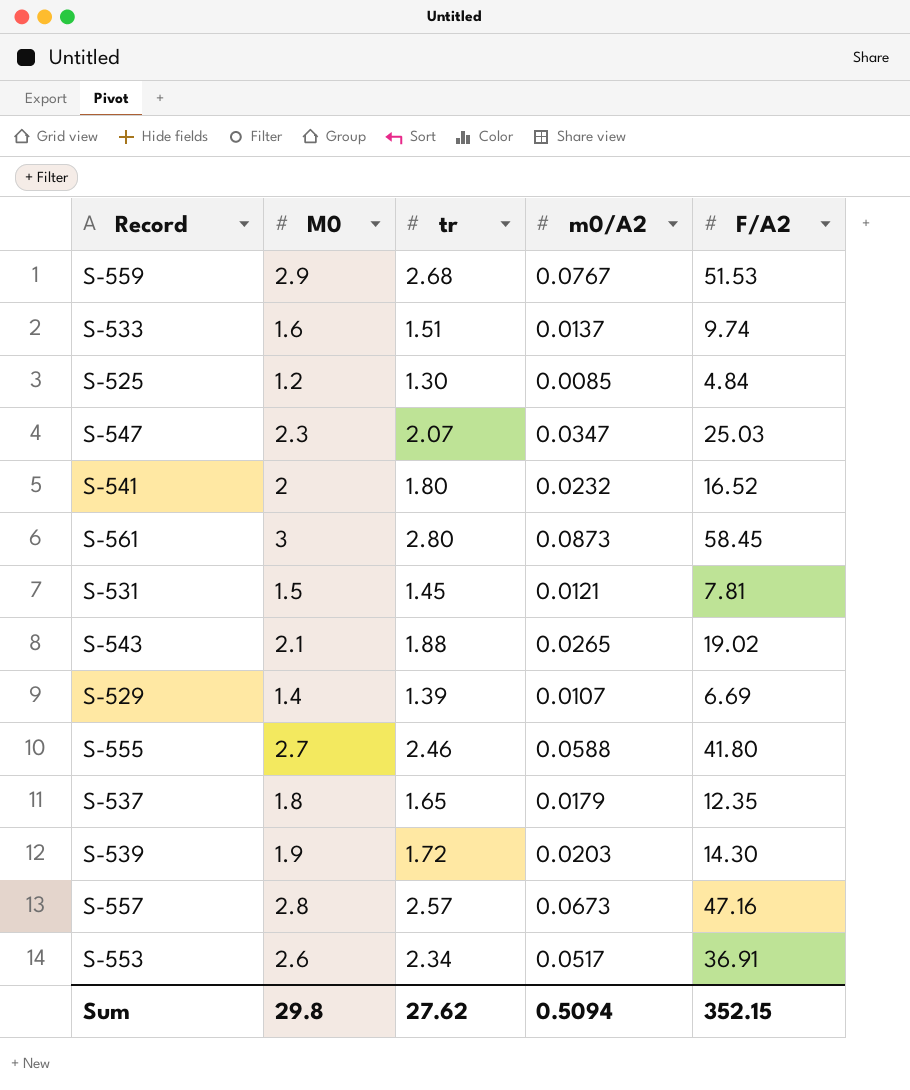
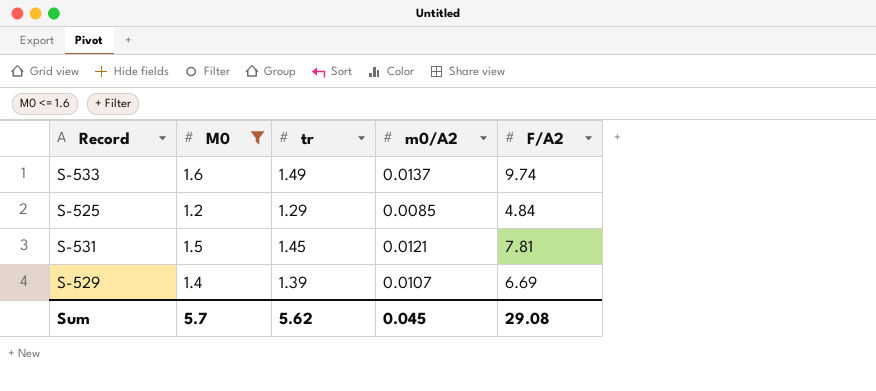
filter: none -> M0 <= 1.6
S-533 | tr: 1.51 -> 1.49
S-525 | tr: 1.30 -> 1.29
Sum | M0: 29.8 -> 5.7
Sum | tr: 27.62 -> 5.62
Sum | m0/A2: 0.5094 -> 0.045
Sum | F/A2: 352.15 -> 29.08

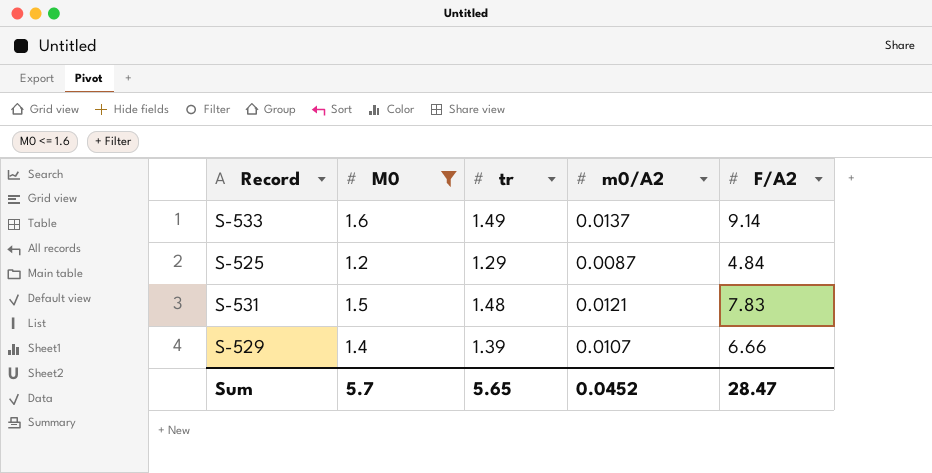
S-533 | F/A2: 9.74 -> 9.14
S-525 | m0/A2: 0.0085 -> 0.0087
S-531 | tr: 1.45 -> 1.48
S-531 | F/A2: 7.81 -> 7.83
S-529 | F/A2: 6.69 -> 6.66
Sum | tr: 5.62 -> 5.65
Sum | m0/A2: 0.045 -> 0.0452
Sum | F/A2: 29.08 -> 28.47

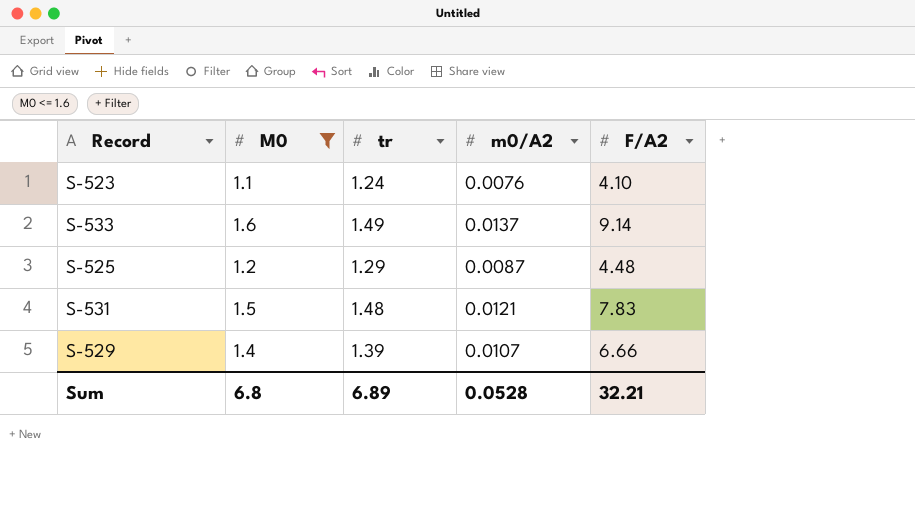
row S-523: none -> 1.1 | 1.24 | 0.0076 | 4.10
S-525 | F/A2: 4.84 -> 4.48
Sum | M0: 5.7 -> 6.8
Sum | tr: 5.65 -> 6.89
Sum | m0/A2: 0.0452 -> 0.0528
Sum | F/A2: 28.47 -> 32.21

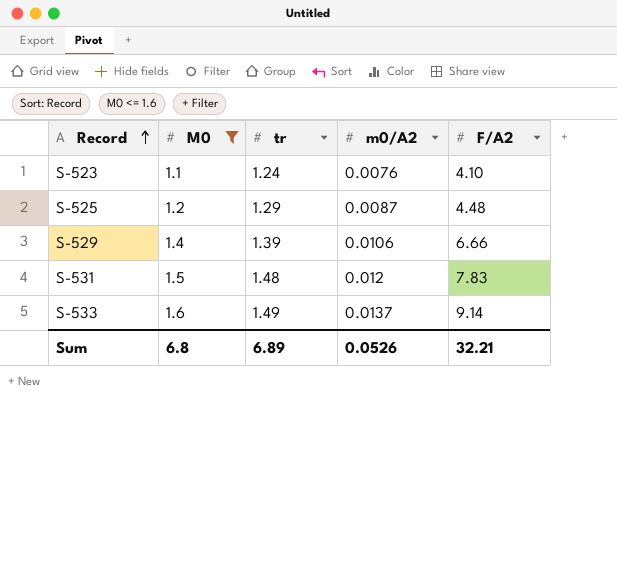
row order: none -> Record ascending
S-529 | m0/A2: 0.0107 -> 0.0106
S-531 | m0/A2: 0.0121 -> 0.012
Sum | m0/A2: 0.0528 -> 0.0526

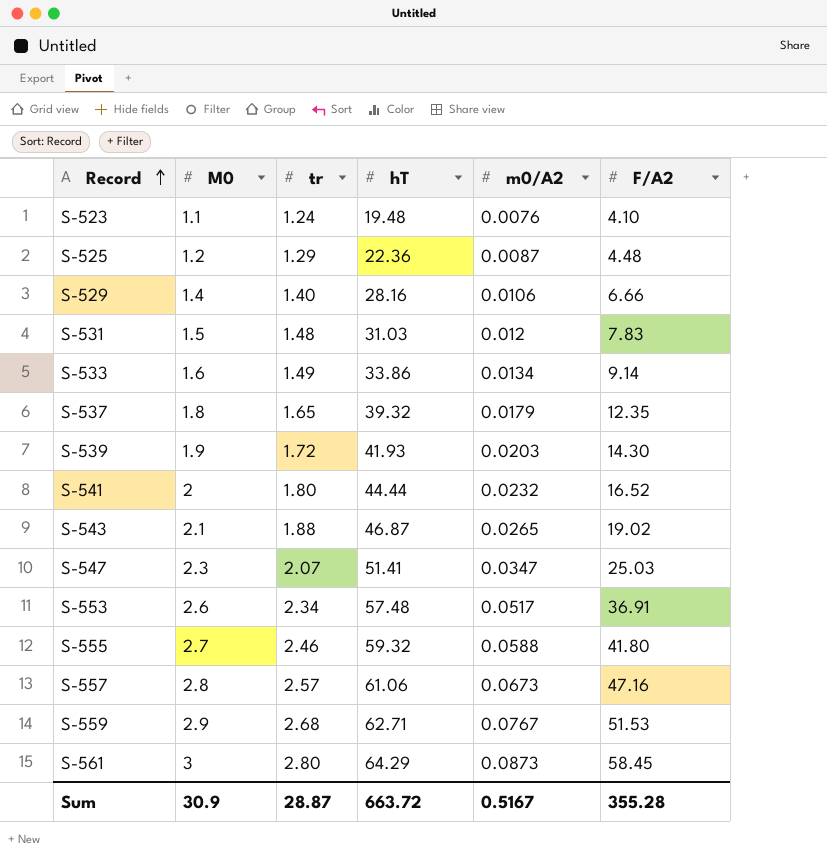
filter: M0 <= 1.6 -> none
column hT | position: none -> 4
S-529 | tr: 1.39 -> 1.40
S-533 | m0/A2: 0.0137 -> 0.0134
Sum | M0: 6.8 -> 30.9
Sum | tr: 6.89 -> 28.87
Sum | m0/A2: 0.0526 -> 0.5167
Sum | F/A2: 32.21 -> 355.28

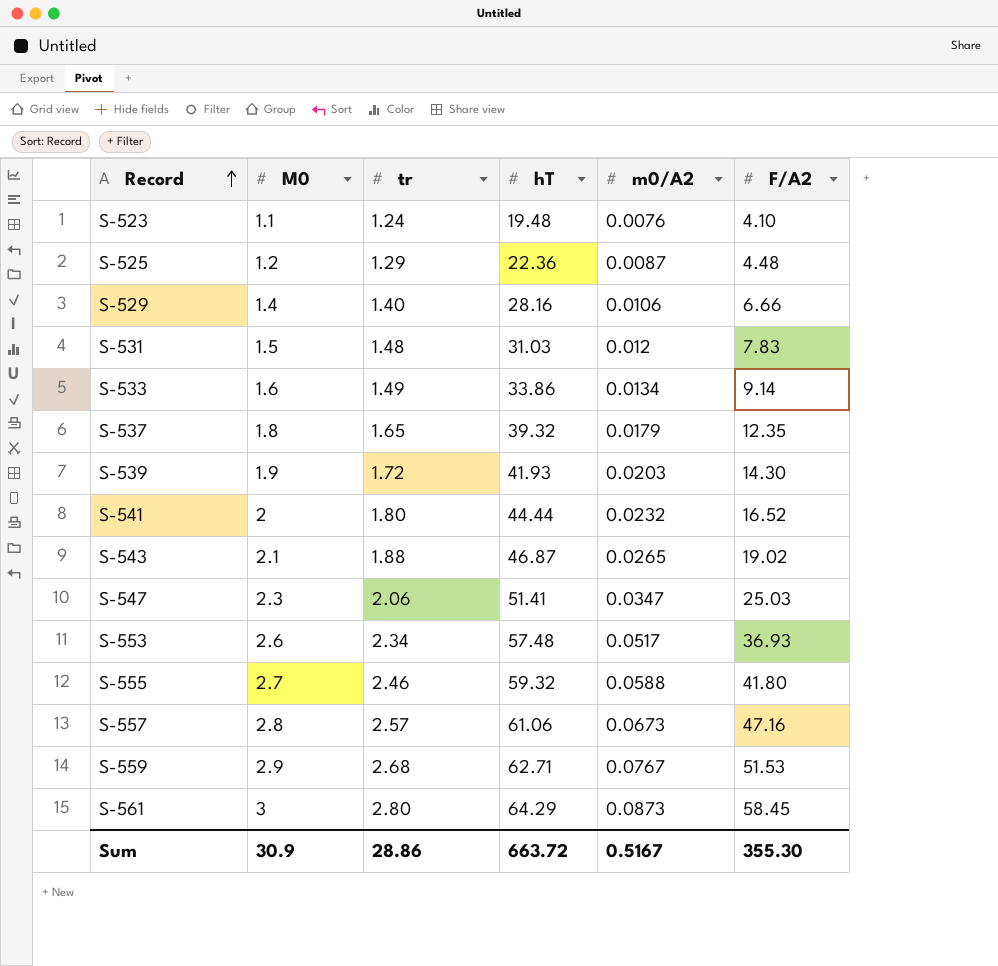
S-547 | tr: 2.07 -> 2.06
S-553 | F/A2: 36.91 -> 36.93
Sum | tr: 28.87 -> 28.86
Sum | F/A2: 355.28 -> 355.30

